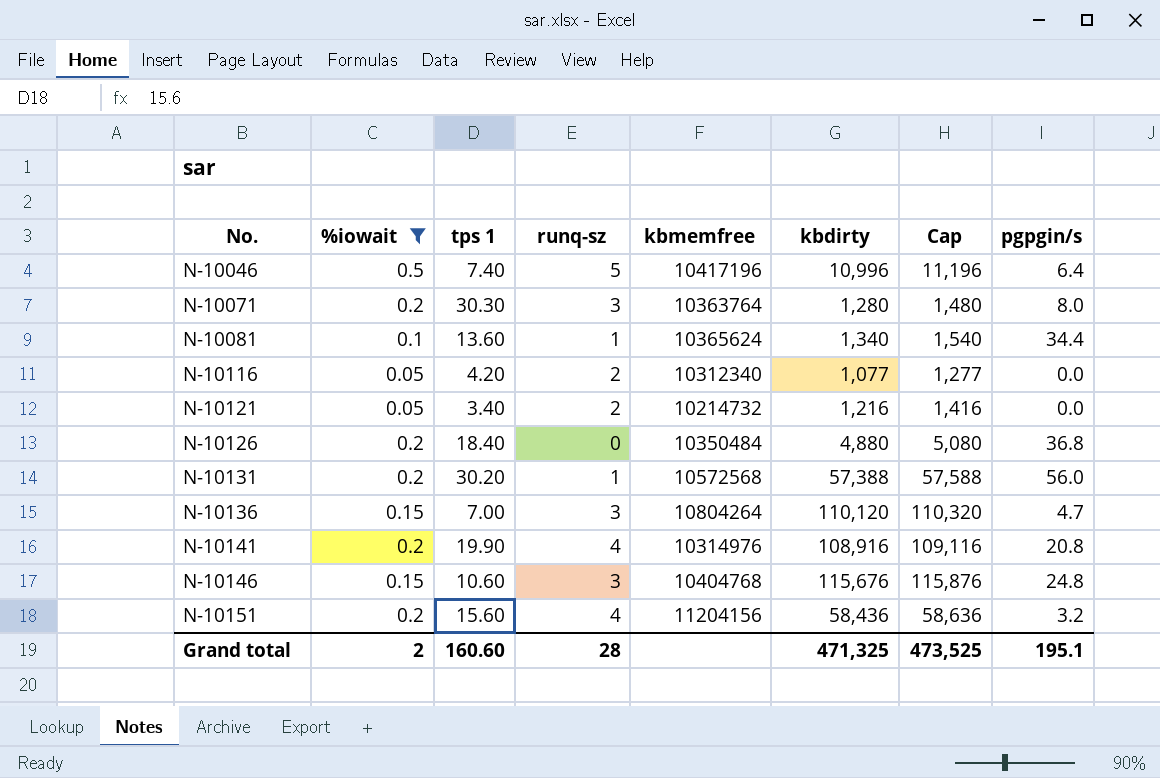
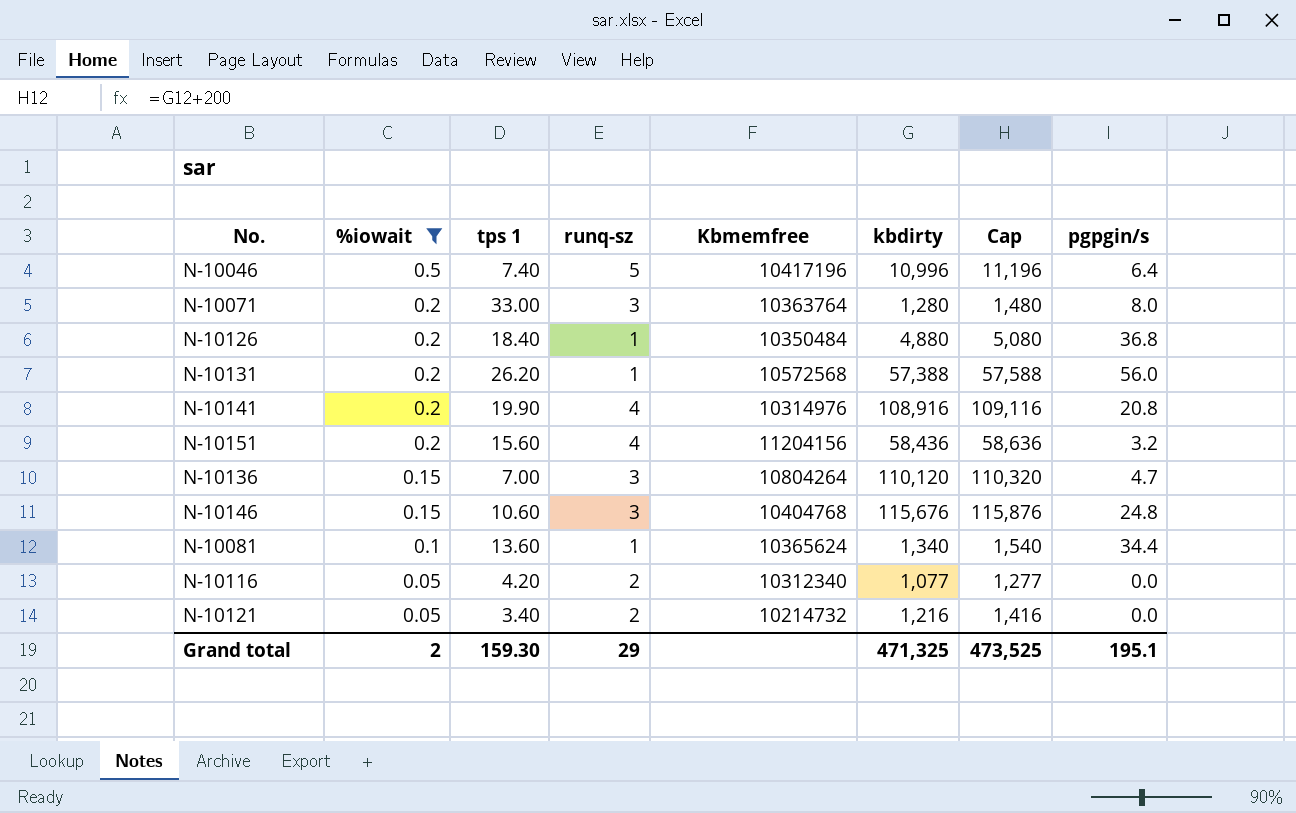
row order: No. ascending -> %iowait descending
column name: kbmemfree -> Kbmemfree
N-10071 | tps 1: 30.30 -> 33.00
N-10126 | runq-sz: 0 -> 1
N-10131 | tps 1: 30.20 -> 26.20
Grand total | tps 1: 160.60 -> 159.30
Grand total | runq-sz: 28 -> 29

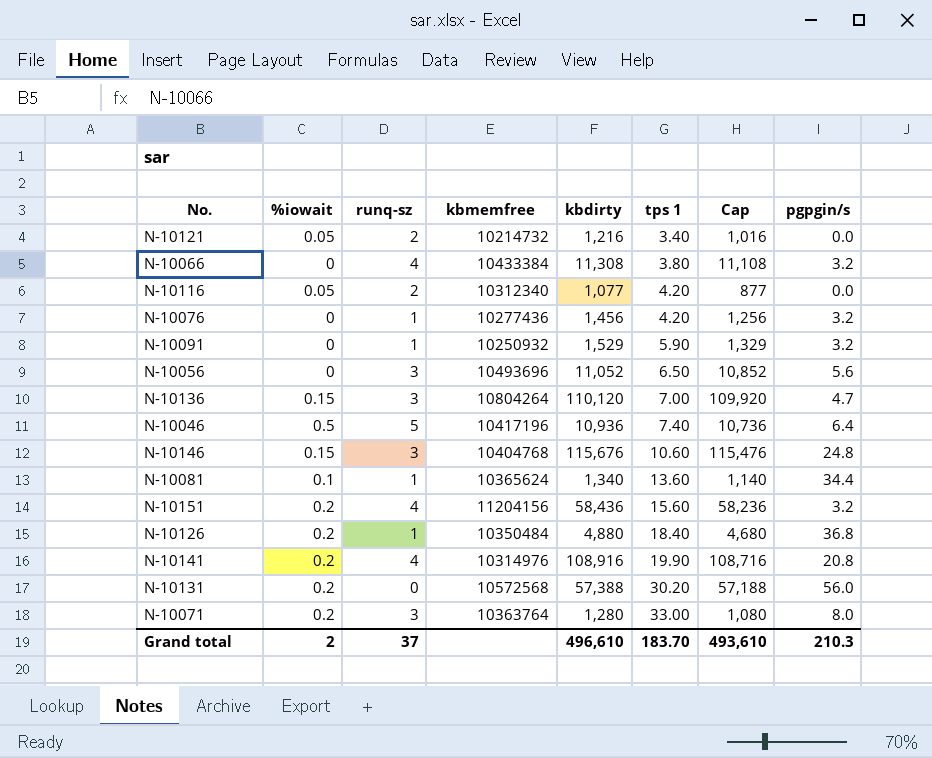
filter: %iowait != 0 -> none
row order: %iowait descending -> tps 1 ascending
column name: Kbmemfree -> kbmemfree
column tps 1 | position: 3 -> 6
column Cap | formula: [kbdirty] + 200 -> [kbdirty] - 200
N-10046 | kbdirty: 10,996 -> 10,936
N-10131 | runq-sz: 1 -> 0
N-10131 | tps 1: 26.20 -> 30.20
Grand total | runq-sz: 29 -> 37
Grand total | kbdirty: 471,325 -> 496,610
Grand total | tps 1: 159.30 -> 183.70
Grand total | Cap: 473,525 -> 493,610
Grand total | pgpgin/s: 195.1 -> 210.3

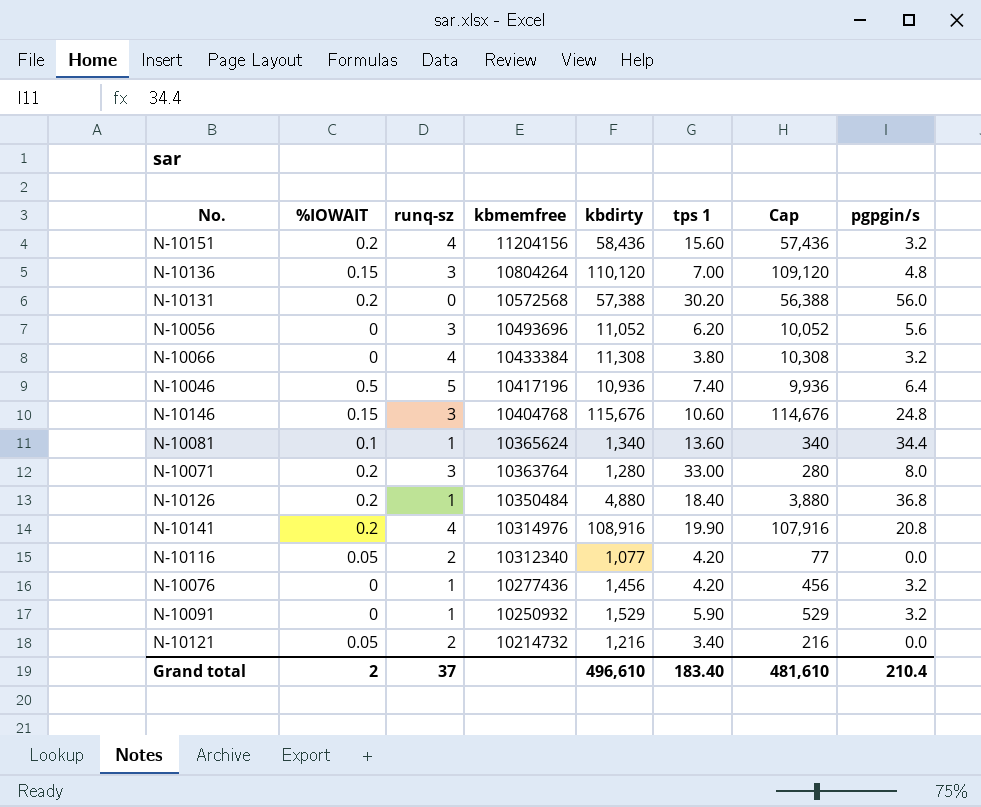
row order: tps 1 ascending -> kbmemfree descending
column name: %iowait -> %IOWAIT
column Cap | formula: [kbdirty] - 200 -> [kbdirty] - 1000
N-10136 | pgpgin/s: 4.7 -> 4.8
N-10056 | tps 1: 6.50 -> 6.20
Grand total | tps 1: 183.70 -> 183.40
Grand total | Cap: 493,610 -> 481,610
Grand total | pgpgin/s: 210.3 -> 210.4

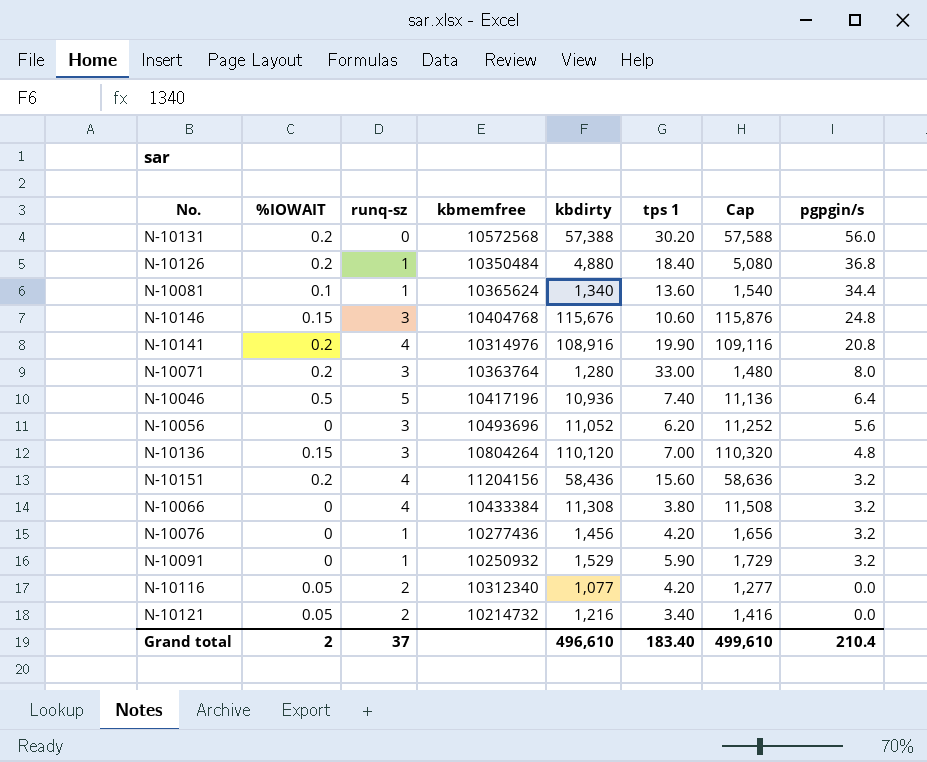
row order: kbmemfree descending -> pgpgin/s descending
column Cap | formula: [kbdirty] - 1000 -> [kbdirty] + 200
Grand total | Cap: 481,610 -> 499,610

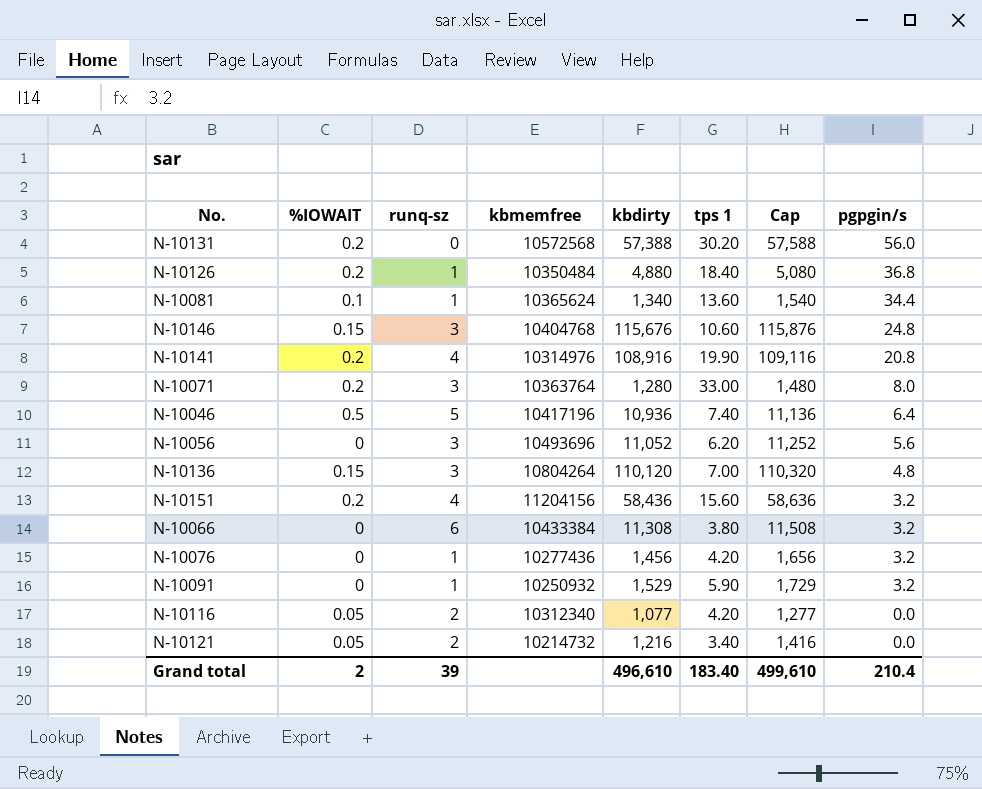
N-10066 | runq-sz: 4 -> 6
Grand total | runq-sz: 37 -> 39

